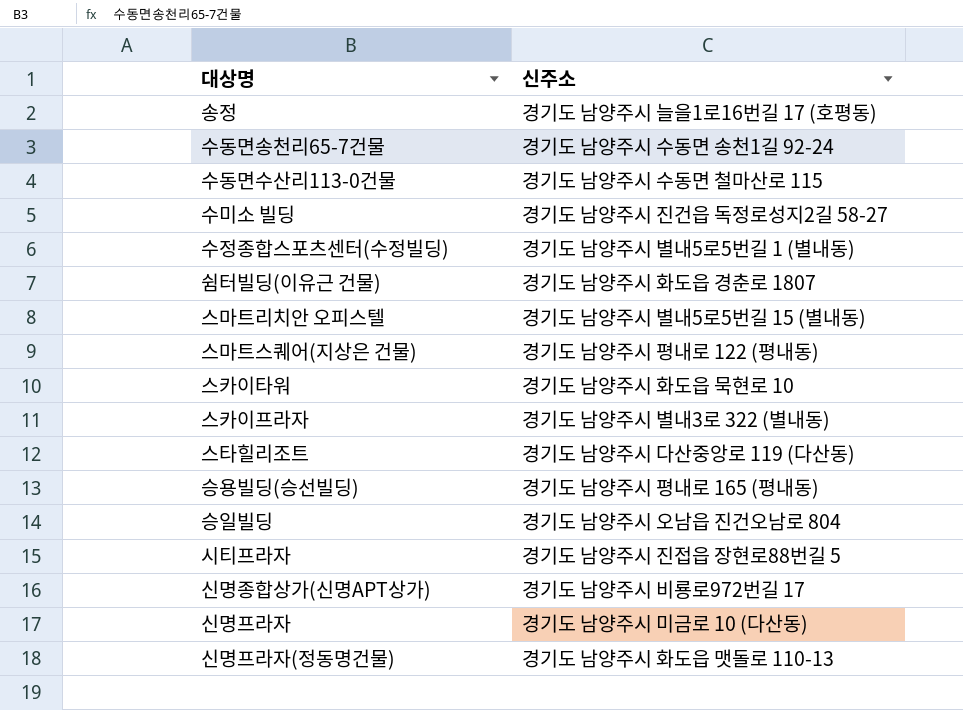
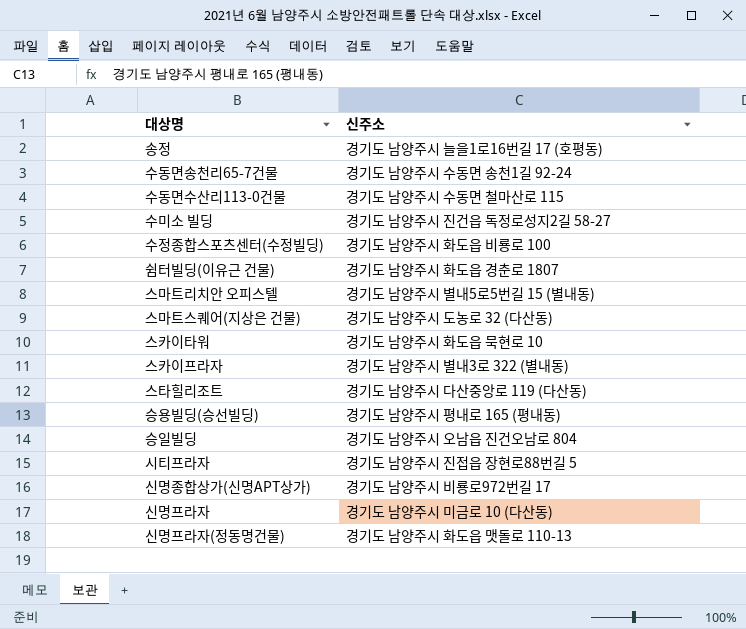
수정종합스포츠센터(수정빌딩) | 신주소: 경기도 남양주시 별내5로5번길 1 (별내동) -> 경기도 남양주시 화도읍 비룡로 100
스마트스퀘어(지상은 건물) | 신주소: 경기도 남양주시 평내로 122 (평내동) -> 경기도 남양주시 도농로 32 (다산동)

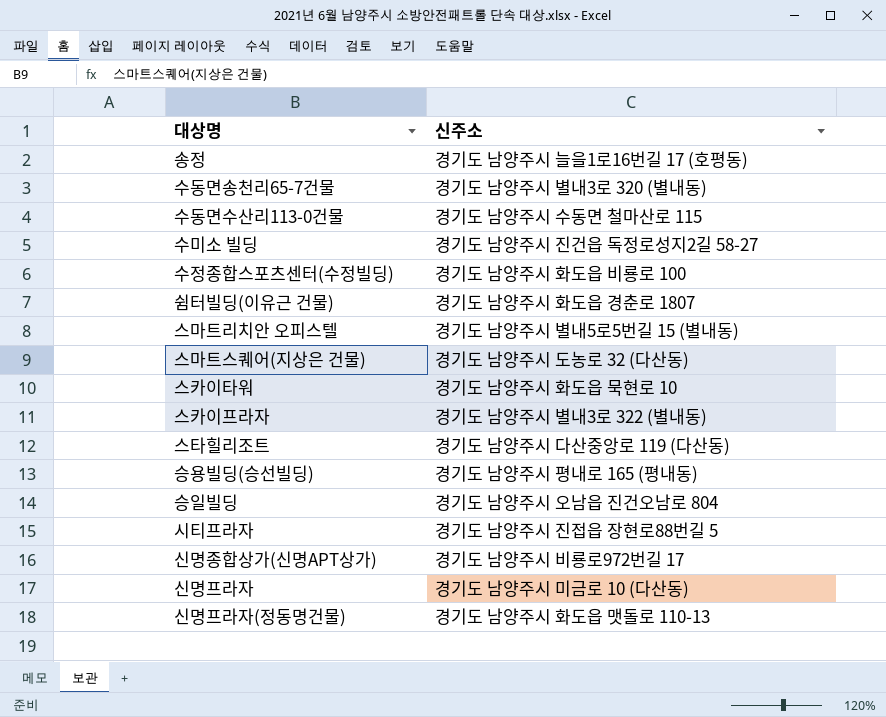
수동면송천리65-7건물 | 신주소: 경기도 남양주시 수동면 송천1길 92-24 -> 경기도 남양주시 별내3로 320 (별내동)

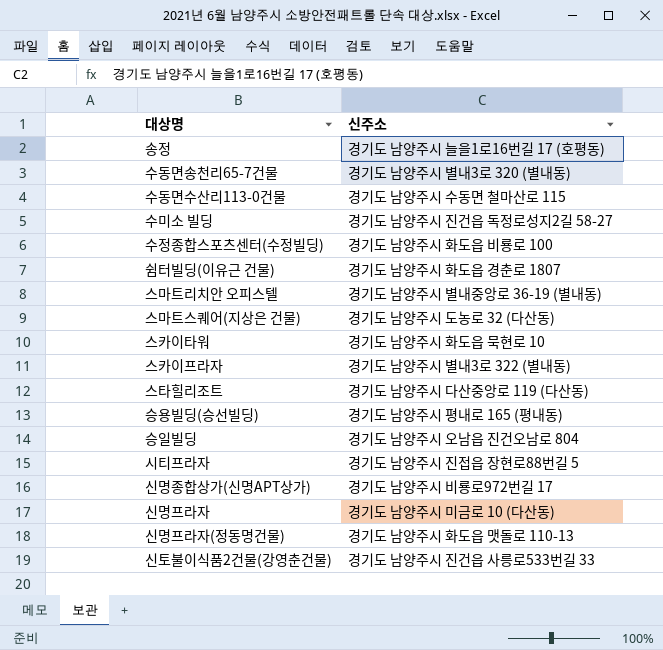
스마트리치안 오피스텔 | 신주소: 경기도 남양주시 별내5로5번길 15 (별내동) -> 경기도 남양주시 별내중앙로 36-19 (별내동)
row 신토불이식품2건물(강영춘건물): none -> 경기도 남양주시 진건읍 사릉로533번길 33

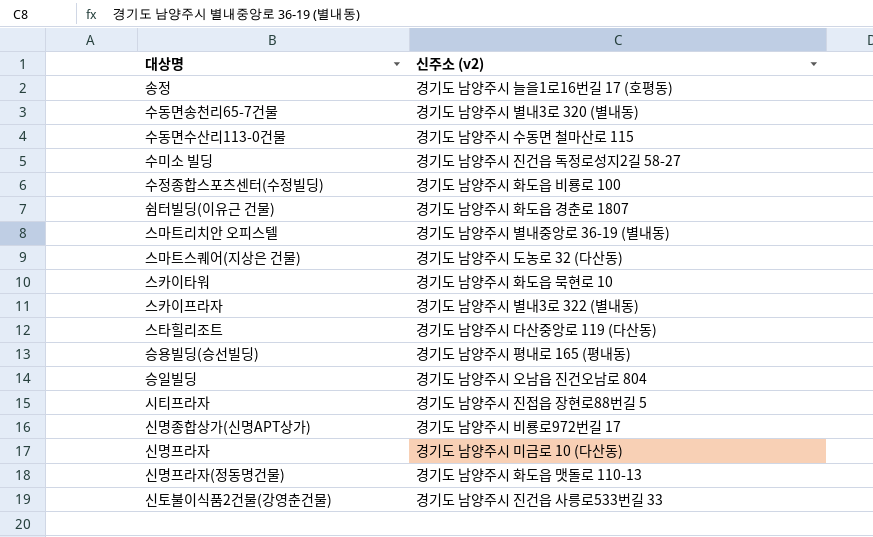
column name: 신주소 -> 신주소 (v2)

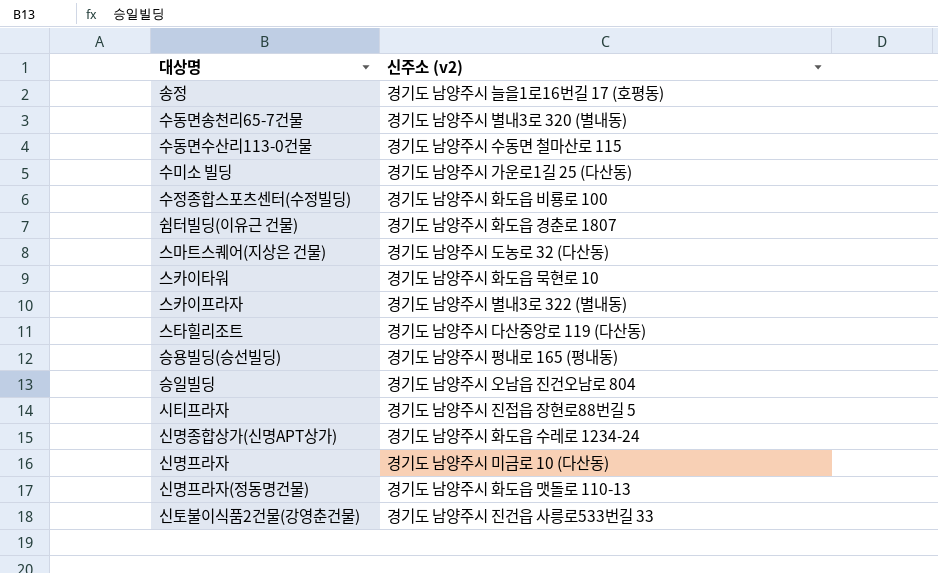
row 스마트리치안 오피스텔: 경기도 남양주시 별내중앙로 36-19 (별내동) -> none
수미소 빌딩 | 신주소 (v2): 경기도 남양주시 진건읍 독정로성지2길 58-27 -> 경기도 남양주시 가운로1길 25 (다산동)
신명종합상가(신명APT상가) | 신주소 (v2): 경기도 남양주시 비룡로972번길 17 -> 경기도 남양주시 화도읍 수레로 1234-24

